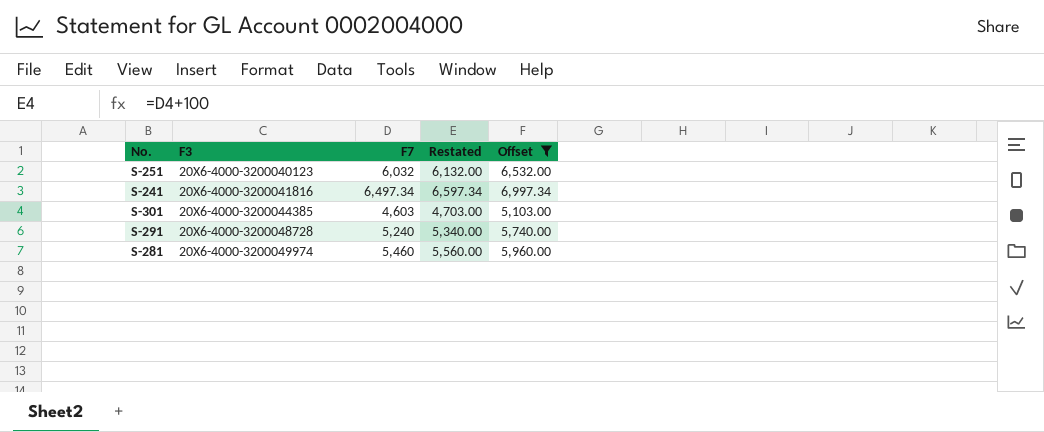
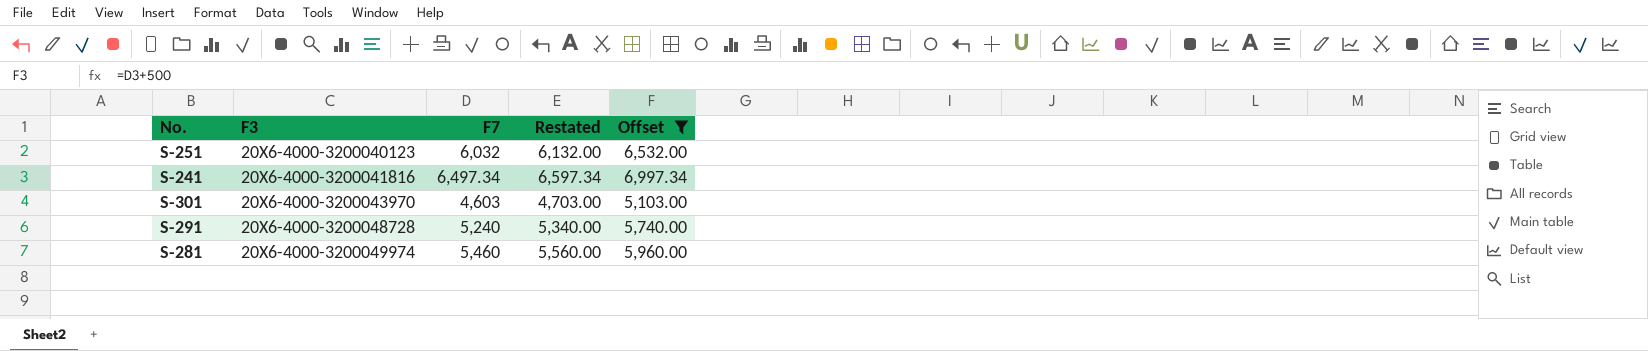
S-301 | F3: 20X6-4000-3200044385 -> 20X6-4000-3200043970

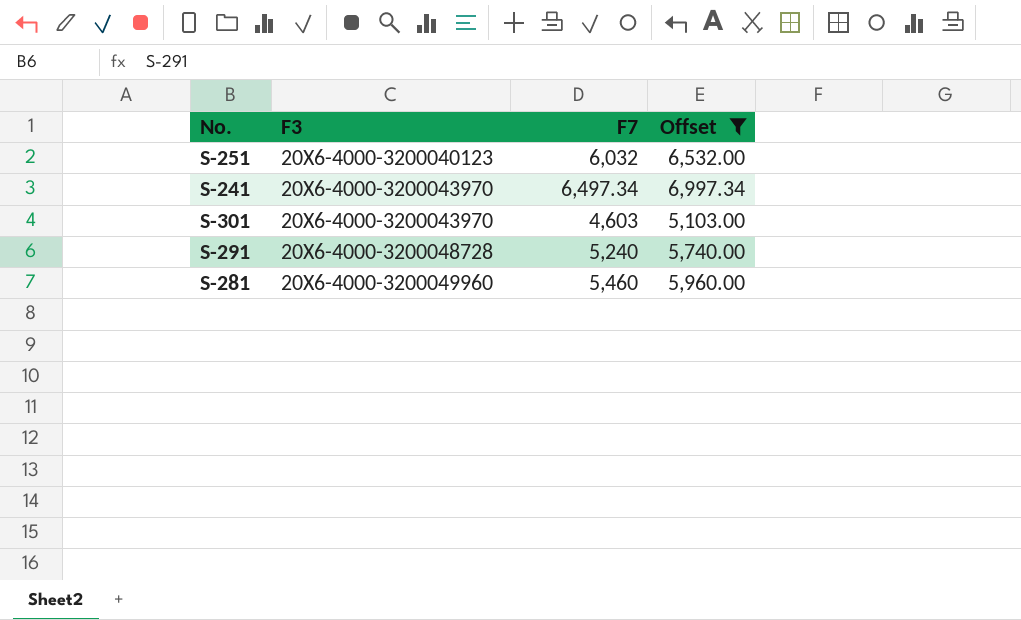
column Restated | formula: [F7] + 100 -> none
S-241 | F3: 20X6-4000-3200041816 -> 20X6-4000-3200043970
S-281 | F3: 20X6-4000-3200049974 -> 20X6-4000-3200049960

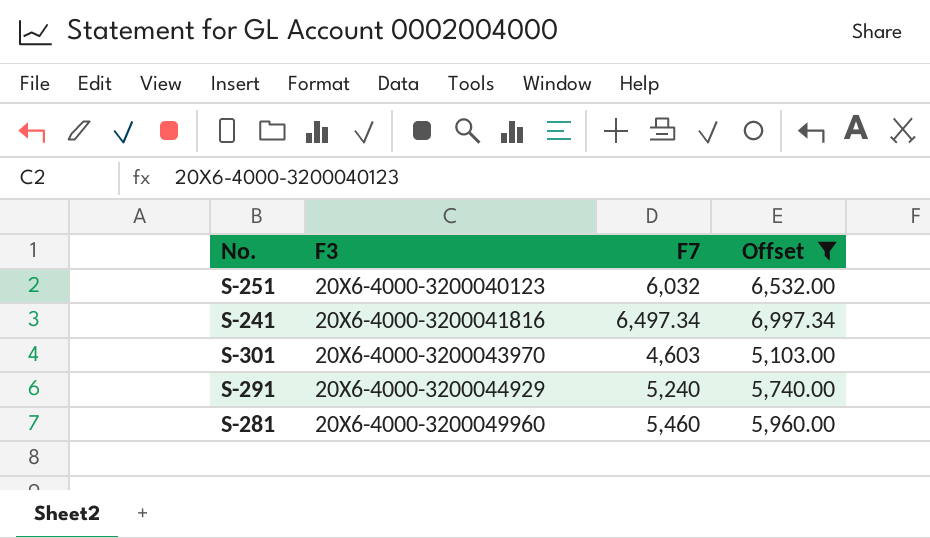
S-241 | F3: 20X6-4000-3200043970 -> 20X6-4000-3200041816
S-291 | F3: 20X6-4000-3200048728 -> 20X6-4000-3200044929

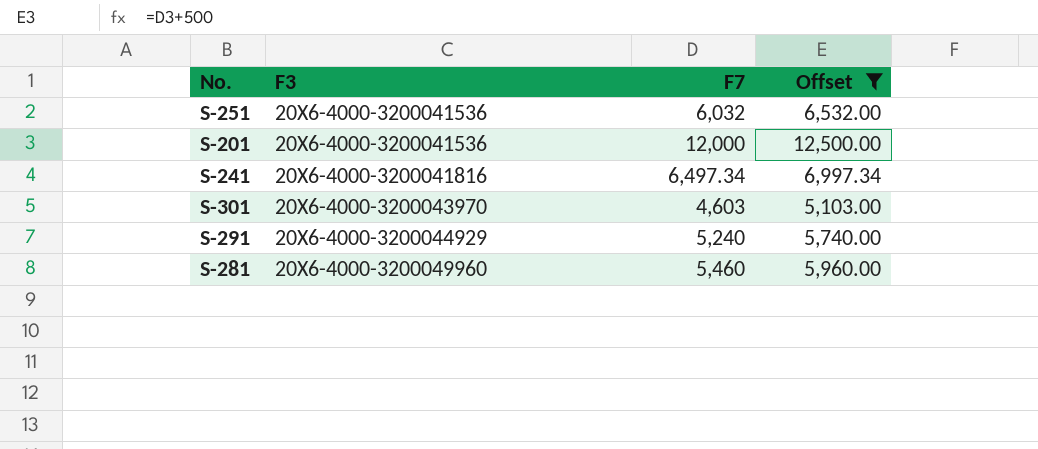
S-251 | F3: 20X6-4000-3200040123 -> 20X6-4000-3200041536
row S-201: none -> 20X6-4000-3200041536 | 12,000 | 12,500.00

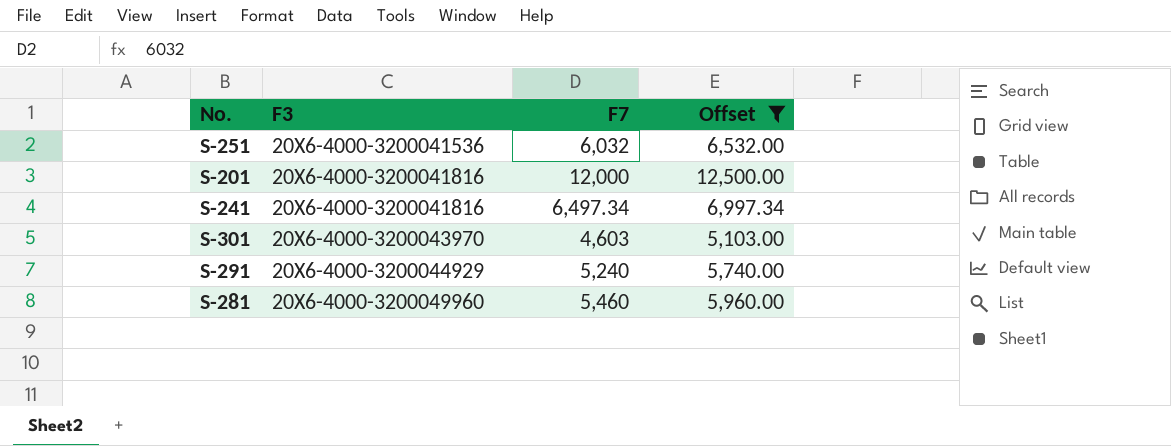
S-201 | F3: 20X6-4000-3200041536 -> 20X6-4000-3200041816

